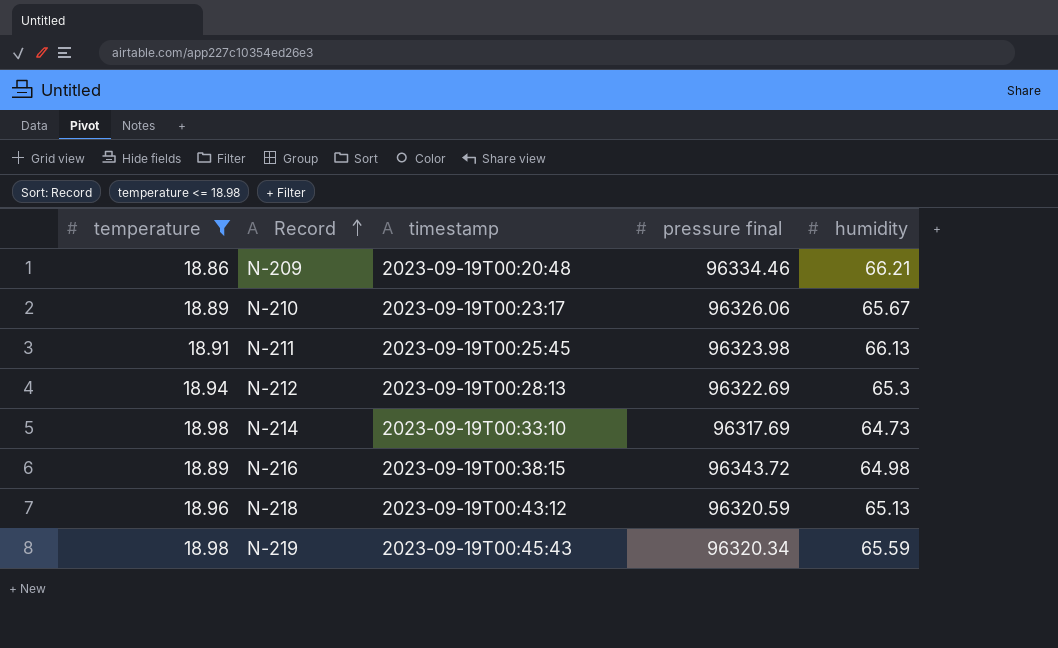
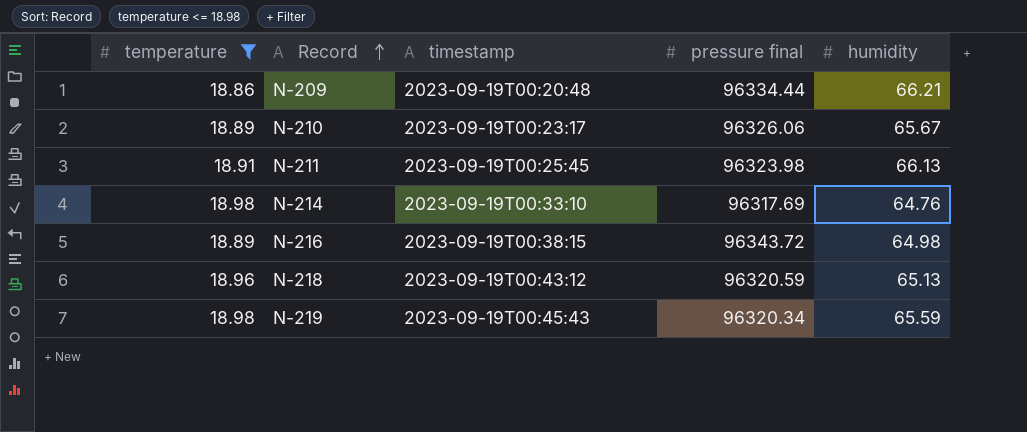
row N-212: 18.94 | 2023-09-19T00:28:13 | 96322.69 | 65.3 -> none
N-209 | pressure final: 96334.46 -> 96334.44
N-214 | humidity: 64.73 -> 64.76

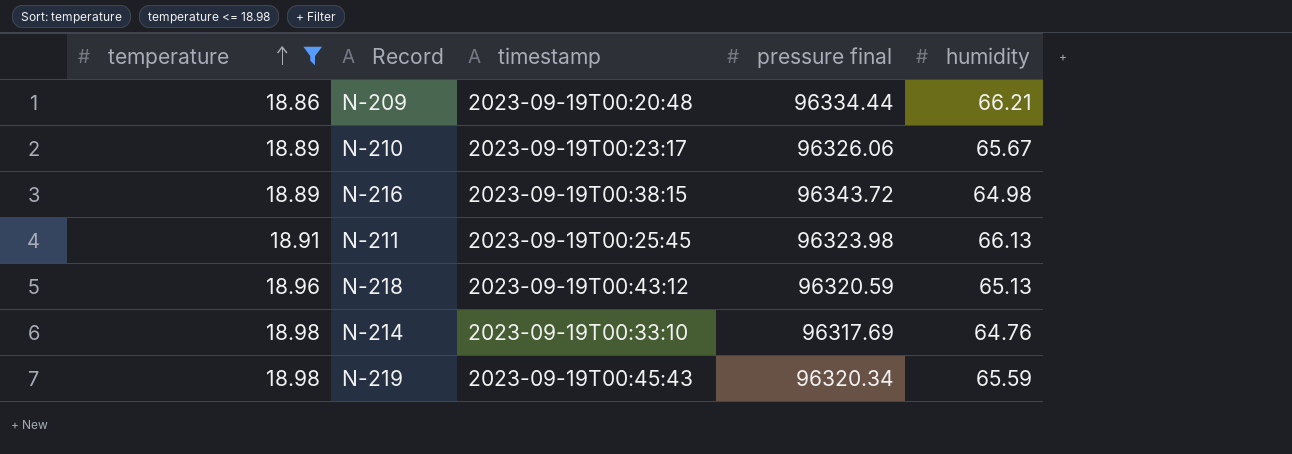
row order: Record ascending -> temperature ascending

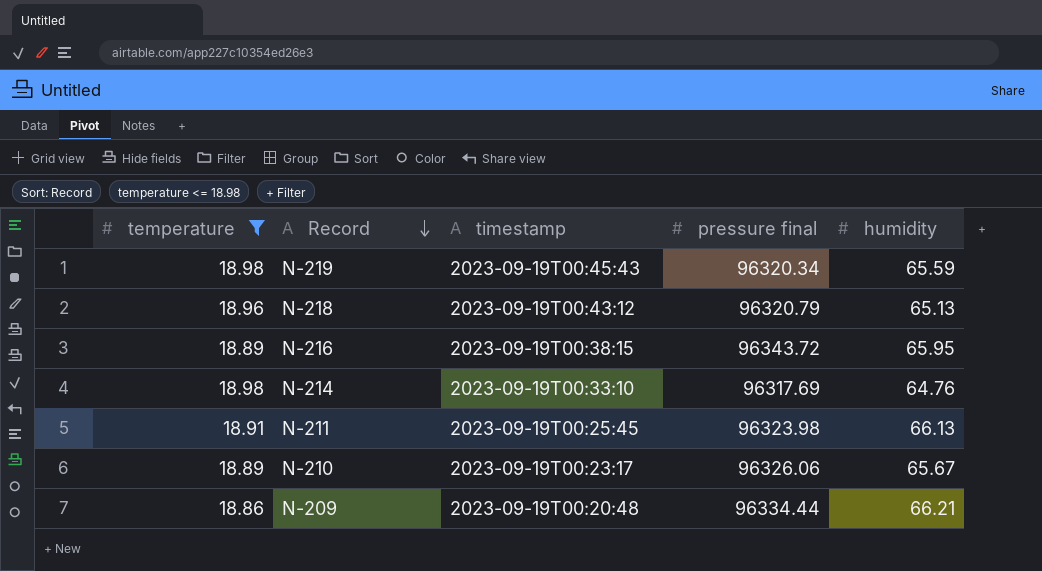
row order: temperature ascending -> Record descending
N-218 | pressure final: 96320.59 -> 96320.79
N-216 | humidity: 64.98 -> 65.95

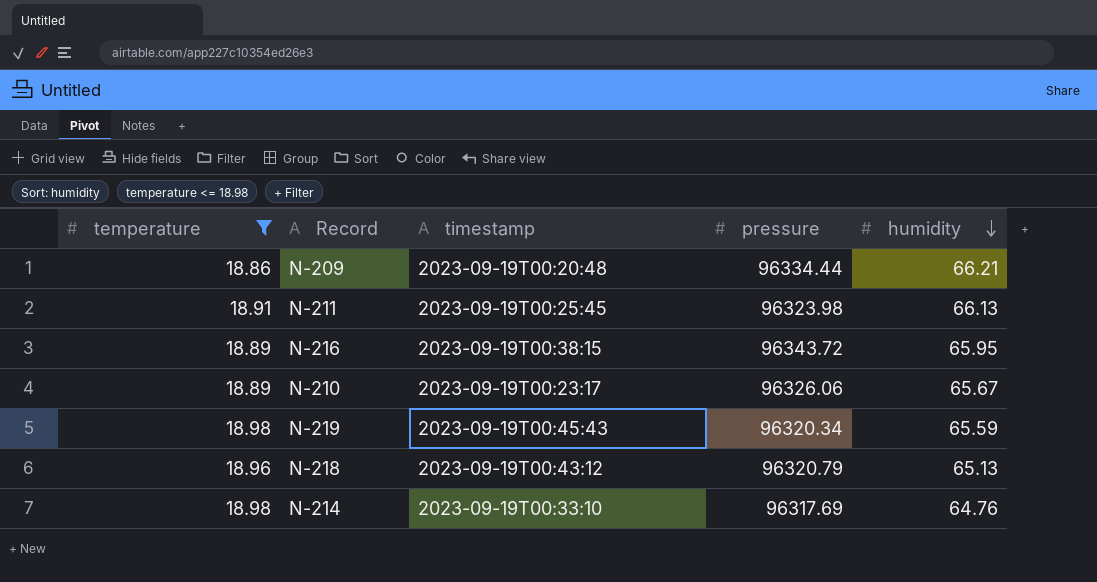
row order: Record descending -> humidity descending
column name: pressure final -> pressure

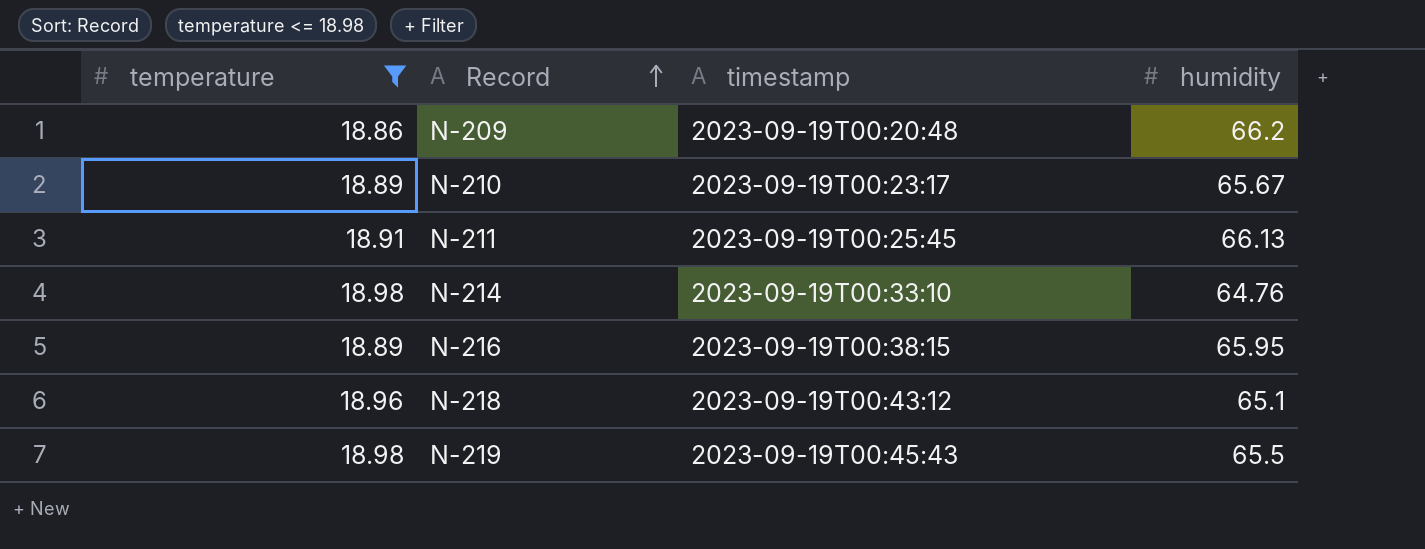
row order: humidity descending -> Record ascending
column pressure | position: 4 -> none
N-209 | humidity: 66.21 -> 66.2
N-218 | humidity: 65.13 -> 65.1
N-219 | humidity: 65.59 -> 65.5

